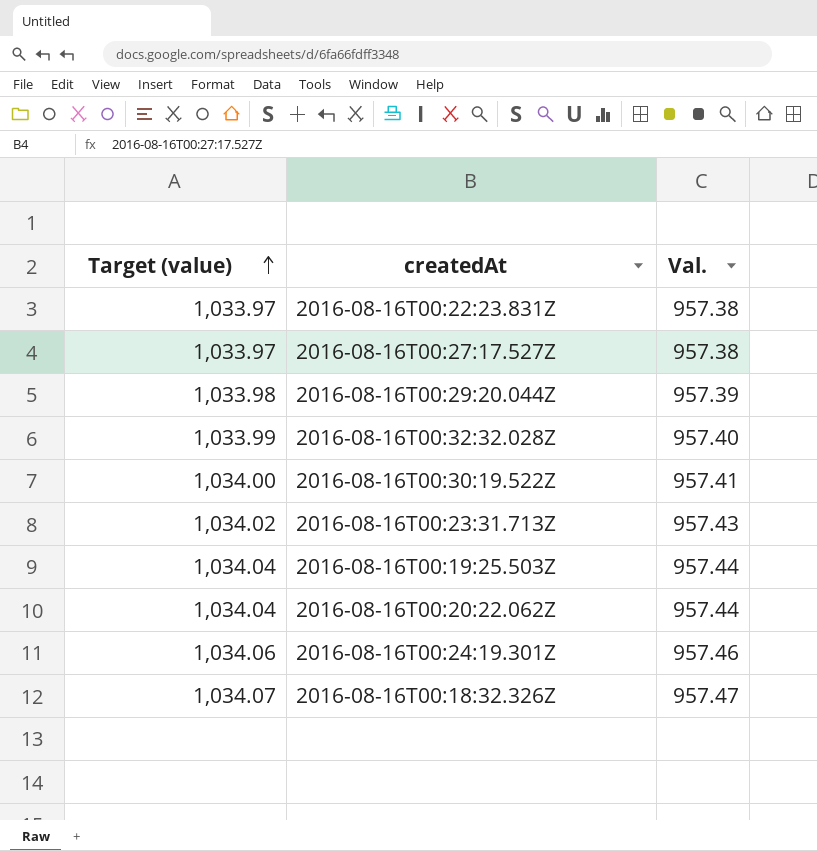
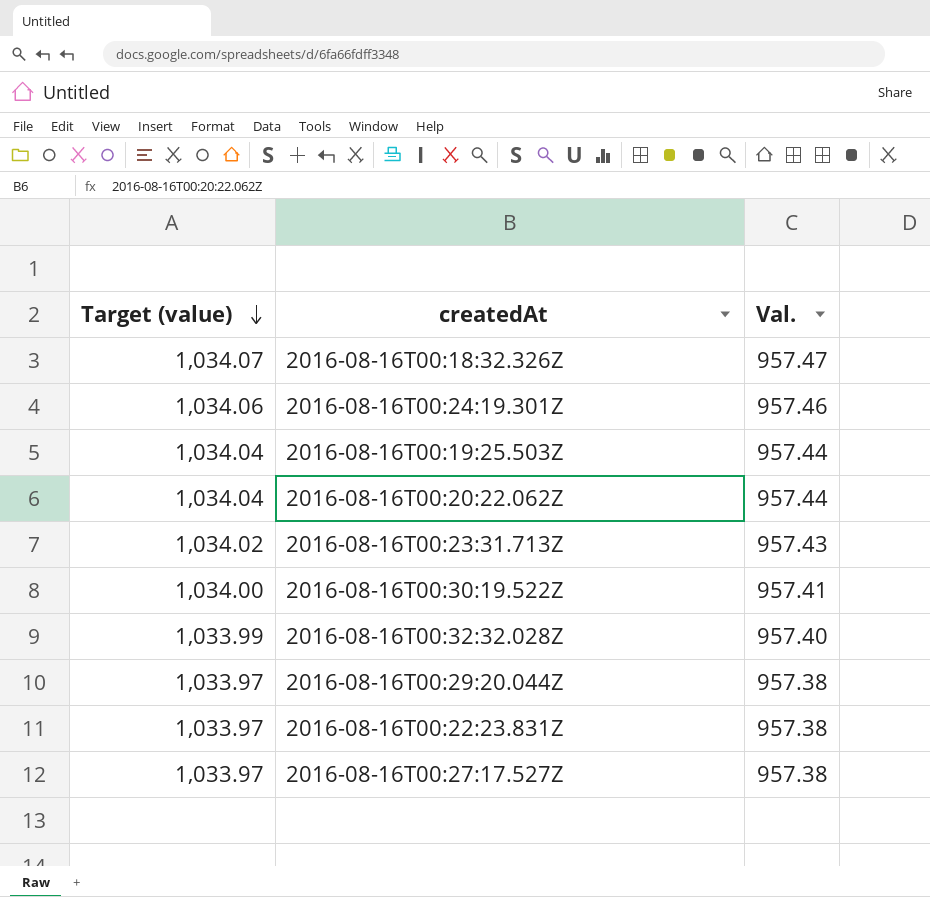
row order: Target (value) ascending -> Target (value) descending
2016-08-16T00:29:20.044Z | Target (value): 1,033.98 -> 1,033.97
2016-08-16T00:29:20.044Z | Val.: 957.39 -> 957.38

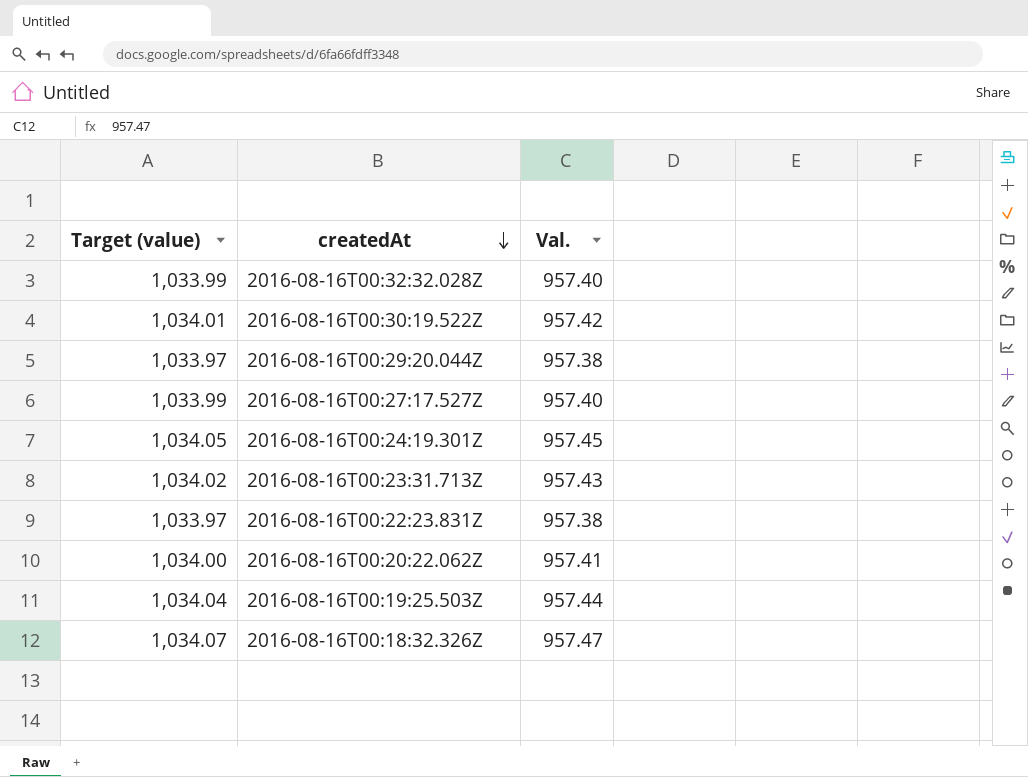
row order: Target (value) descending -> createdAt descending
2016-08-16T00:30:19.522Z | Target (value): 1,034.00 -> 1,034.01
2016-08-16T00:30:19.522Z | Val.: 957.41 -> 957.42
2016-08-16T00:27:17.527Z | Target (value): 1,033.97 -> 1,033.99
2016-08-16T00:27:17.527Z | Val.: 957.38 -> 957.40
2016-08-16T00:24:19.301Z | Target (value): 1,034.06 -> 1,034.05
2016-08-16T00:24:19.301Z | Val.: 957.46 -> 957.45
2016-08-16T00:20:22.062Z | Target (value): 1,034.04 -> 1,034.00
2016-08-16T00:20:22.062Z | Val.: 957.44 -> 957.41

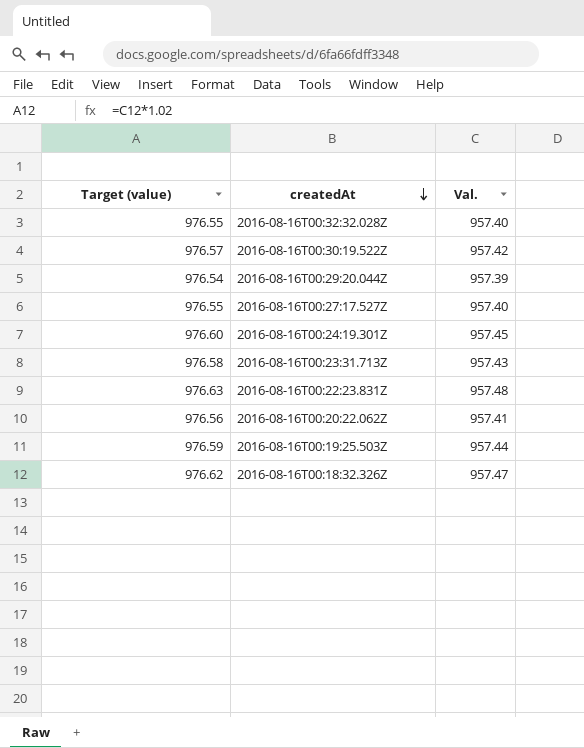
column Target (value) | formula: [Val.] * 1.08 -> [Val.] * 1.02
2016-08-16T00:29:20.044Z | Val.: 957.38 -> 957.39
2016-08-16T00:22:23.831Z | Val.: 957.38 -> 957.48

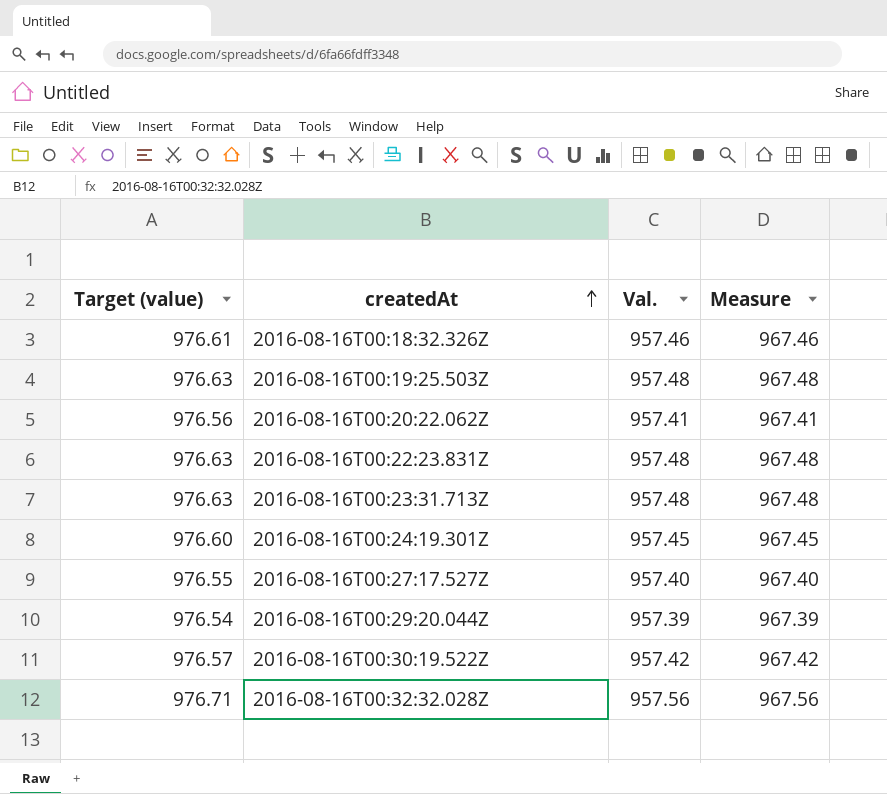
row order: createdAt descending -> createdAt ascending
column Measure | formula: none -> [Val.] + 10
2016-08-16T00:18:32.326Z | Target (value): 976.62 -> 976.61
2016-08-16T00:18:32.326Z | Val.: 957.47 -> 957.46
2016-08-16T00:19:25.503Z | Target (value): 976.59 -> 976.63
2016-08-16T00:19:25.503Z | Val.: 957.44 -> 957.48
2016-08-16T00:23:31.713Z | Target (value): 976.58 -> 976.63
2016-08-16T00:23:31.713Z | Val.: 957.43 -> 957.48
2016-08-16T00:32:32.028Z | Target (value): 976.55 -> 976.71
2016-08-16T00:32:32.028Z | Val.: 957.40 -> 957.56

